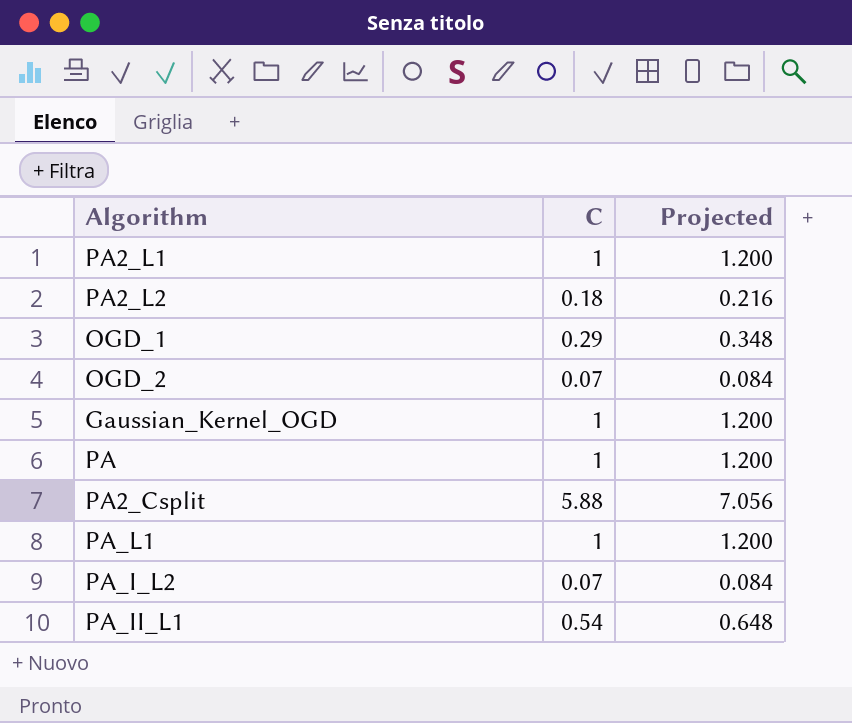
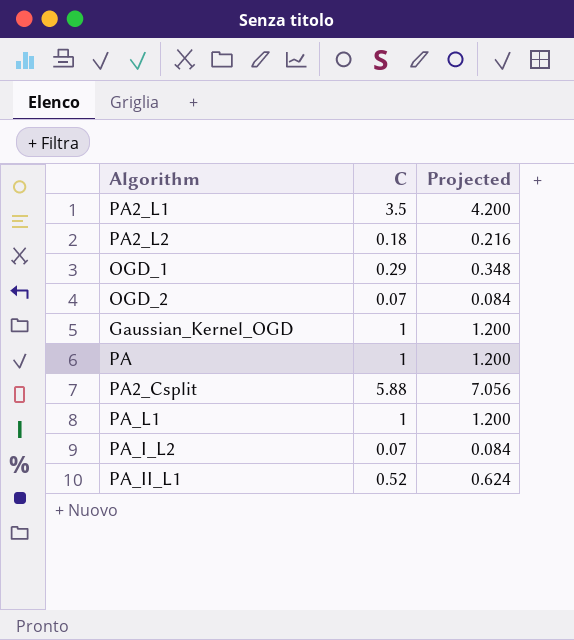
PA2_L1 | C: 1 -> 3.5
PA2_L1 | Projected: 1.200 -> 4.200
PA_II_L1 | C: 0.54 -> 0.52
PA_II_L1 | Projected: 0.648 -> 0.624

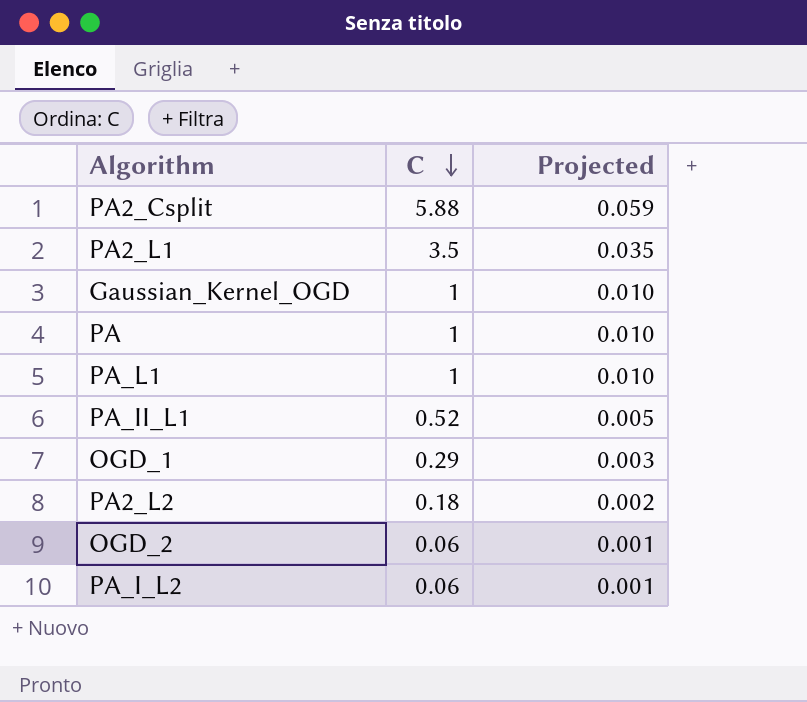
row order: none -> C descending
column Projected | formula: [C] * 1.2 -> [C] * 0.01
OGD_2 | C: 0.07 -> 0.06
PA_I_L2 | C: 0.07 -> 0.06

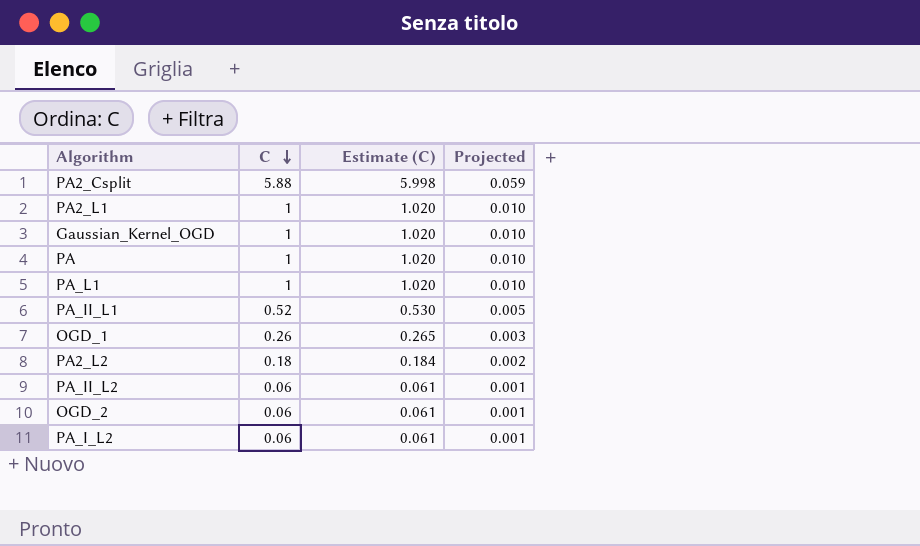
column Estimate (C) | formula: none -> [C] * 1.02
PA2_L1 | C: 3.5 -> 1
PA2_L1 | Projected: 0.035 -> 0.010
OGD_1 | C: 0.29 -> 0.26
row PA_II_L2: none -> 0.06 | 0.061 | 0.001

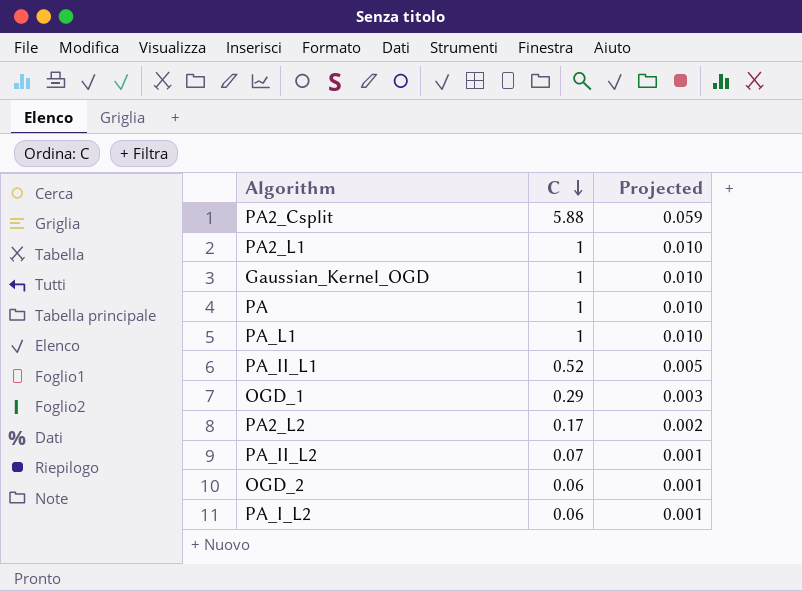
column Estimate (C) | formula: [C] * 1.02 -> none
OGD_1 | C: 0.26 -> 0.29
PA2_L2 | C: 0.18 -> 0.17
PA_II_L2 | C: 0.06 -> 0.07

